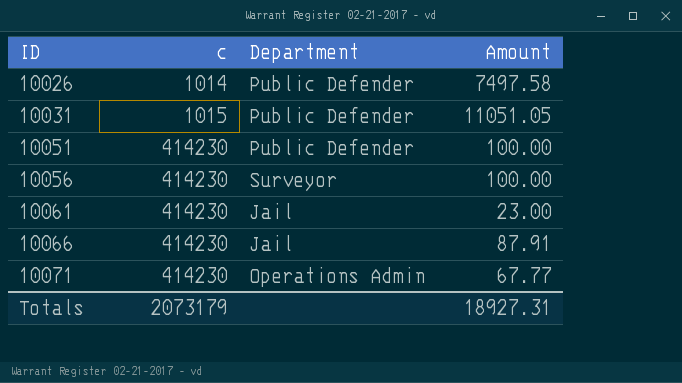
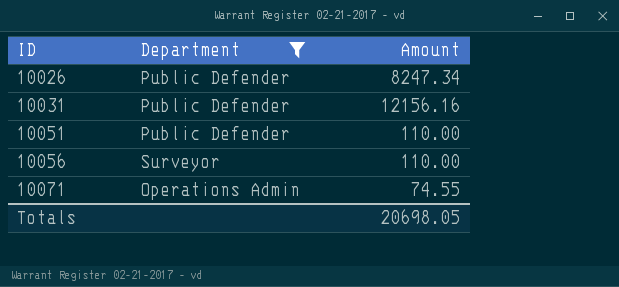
filter: none -> Department != Jail
column c | position: 2 -> none
10026 | Amount: 7497.58 -> 8247.34
10031 | Amount: 11051.05 -> 12156.16
10051 | Amount: 100.00 -> 110.00
10056 | Amount: 100.00 -> 110.00
10071 | Amount: 67.77 -> 74.55
Totals | Amount: 18927.31 -> 20698.05

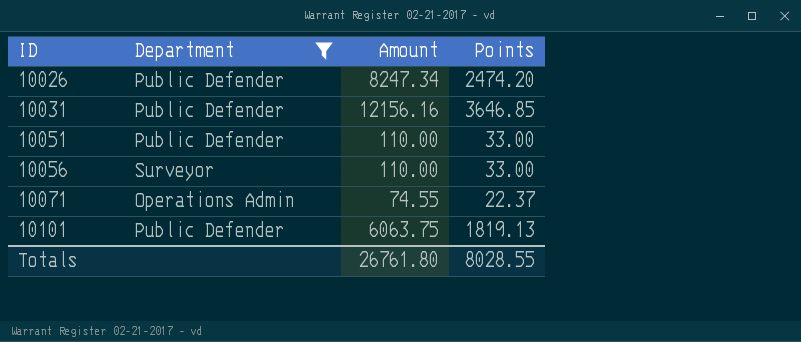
column Points | formula: none -> [Amount] * 0.3
row 10101: none -> Public Defender | 6063.75 | 1819.13
Totals | Amount: 20698.05 -> 26761.80

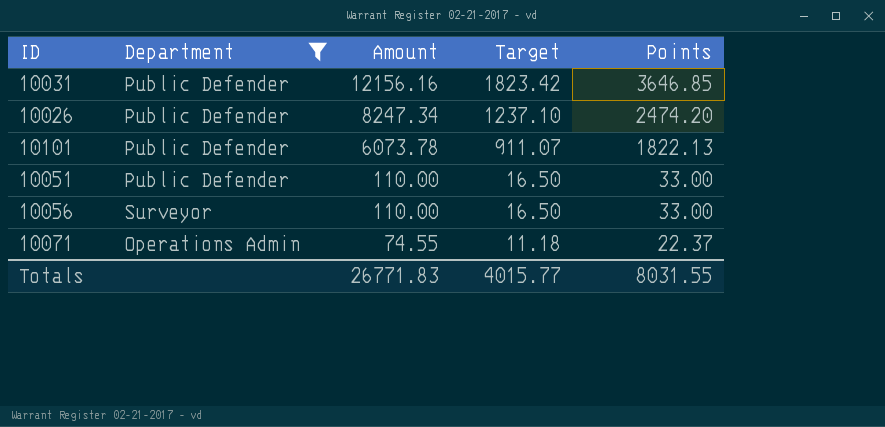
row order: ID ascending -> Amount descending
column Target | formula: none -> [Amount] * 0.15
10101 | Amount: 6063.75 -> 6073.78
10101 | Points: 1819.13 -> 1822.13
Totals | Amount: 26761.80 -> 26771.83
Totals | Points: 8028.55 -> 8031.55

